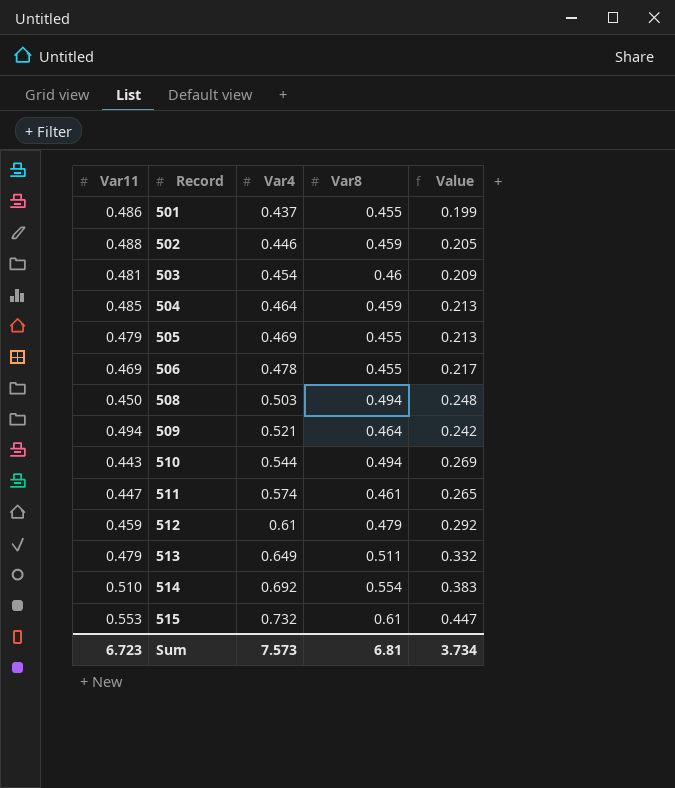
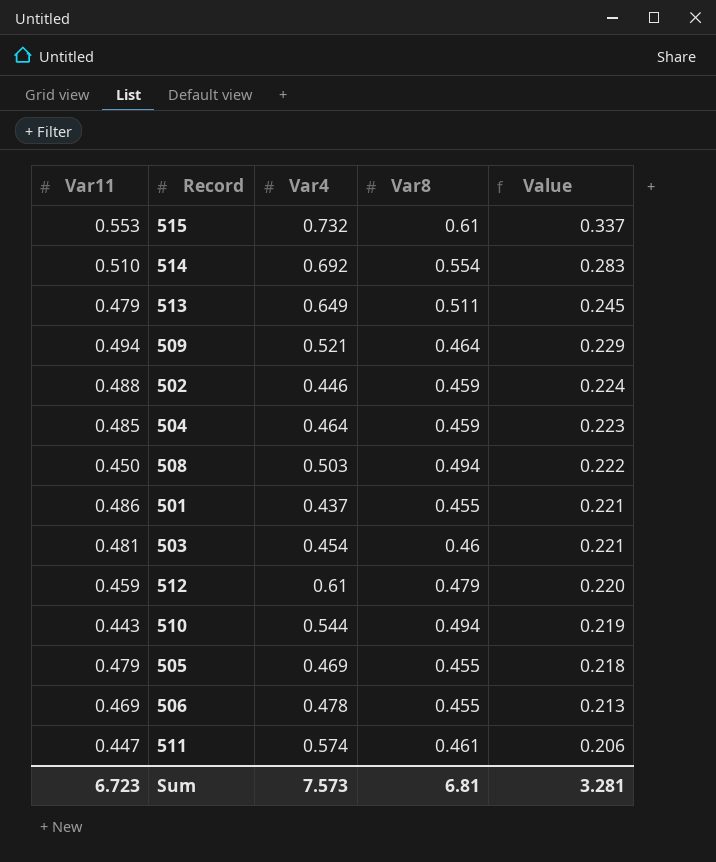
row order: Record ascending -> Value descending
column Value | formula: [Var4] * [Var8] -> [Var11] * [Var8]
Sum | Value: 3.734 -> 3.281

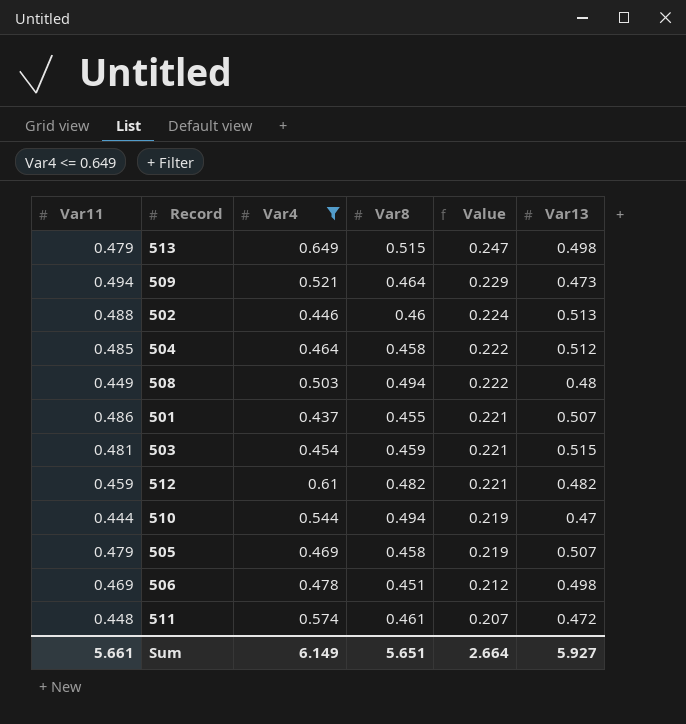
filter: none -> Var4 <= 0.649
column Var13 | position: none -> 6
513 | Var8: 0.511 -> 0.515
513 | Value: 0.245 -> 0.247
502 | Var8: 0.459 -> 0.46
504 | Var8: 0.459 -> 0.458
504 | Value: 0.223 -> 0.222
508 | Var11: 0.450 -> 0.449
503 | Var8: 0.46 -> 0.459
512 | Var8: 0.479 -> 0.482
512 | Value: 0.220 -> 0.221
510 | Var11: 0.443 -> 0.444
505 | Var8: 0.455 -> 0.458
505 | Value: 0.218 -> 0.219
506 | Var8: 0.455 -> 0.451
506 | Value: 0.213 -> 0.212
511 | Var11: 0.447 -> 0.448
511 | Value: 0.206 -> 0.207
Sum | Var11: 6.723 -> 5.661
Sum | Var4: 7.573 -> 6.149
Sum | Var8: 6.81 -> 5.651
Sum | Value: 3.281 -> 2.664

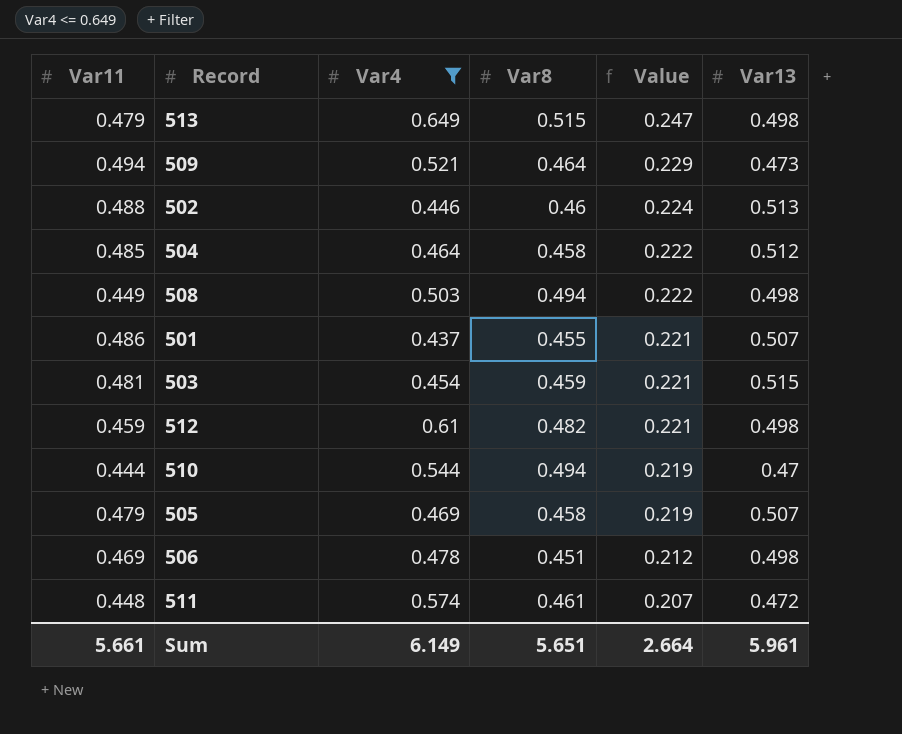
508 | Var13: 0.48 -> 0.498
512 | Var13: 0.482 -> 0.498
Sum | Var13: 5.927 -> 5.961

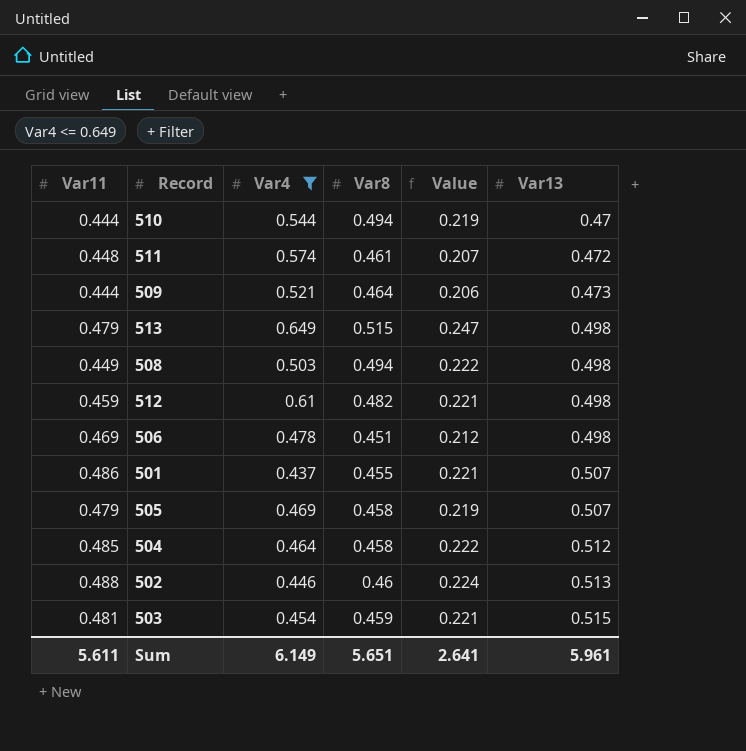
row order: Value descending -> Var13 ascending
509 | Var11: 0.494 -> 0.444
509 | Value: 0.229 -> 0.206
Sum | Var11: 5.661 -> 5.611
Sum | Value: 2.664 -> 2.641

